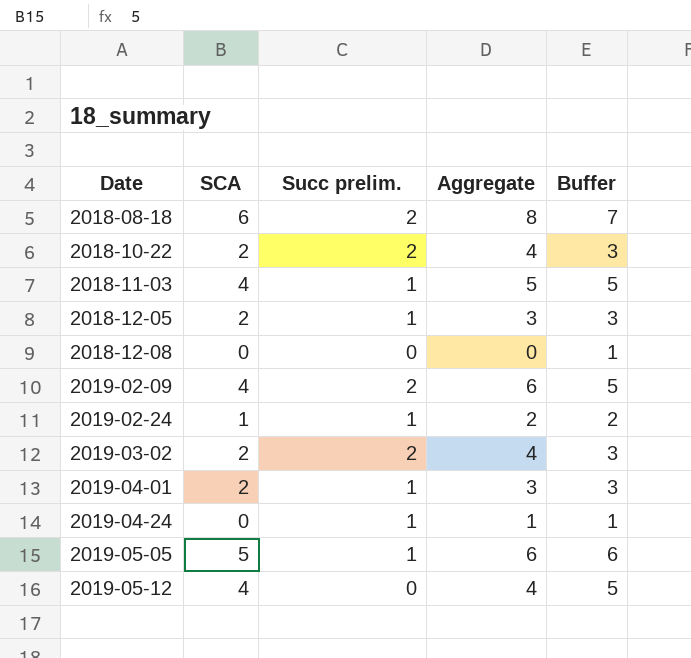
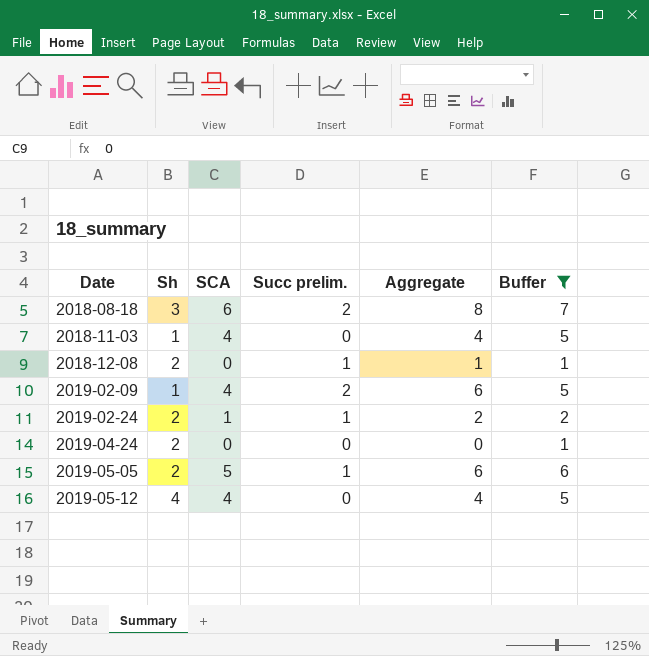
filter: none -> Buffer != 3
column Sh | position: none -> 2
2018-11-03 | Succ prelim.: 1 -> 0
2018-11-03 | Aggregate: 5 -> 4
2018-12-08 | Succ prelim.: 0 -> 1
2018-12-08 | Aggregate: 0 -> 1
2019-04-24 | Succ prelim.: 1 -> 0
2019-04-24 | Aggregate: 1 -> 0

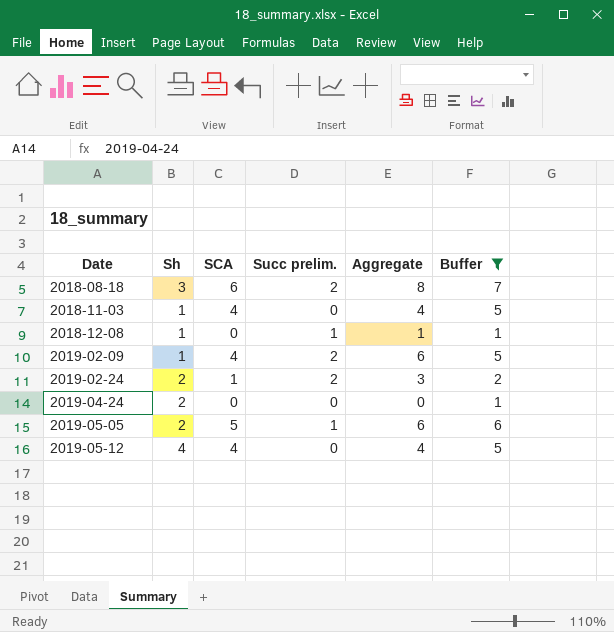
2018-12-08 | Sh: 2 -> 1
2019-02-24 | Succ prelim.: 1 -> 2
2019-02-24 | Aggregate: 2 -> 3

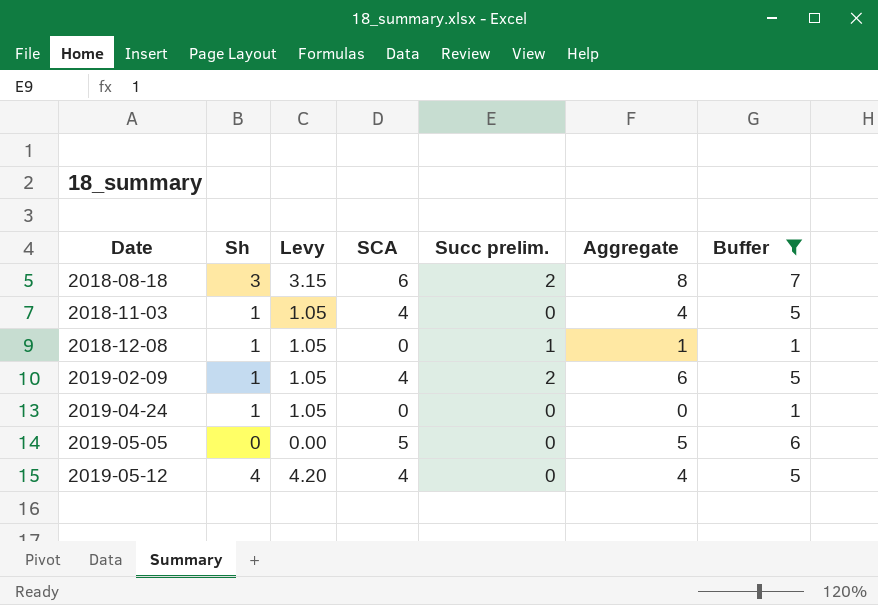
column Levy | formula: none -> [Sh] * 1.05
row 2019-02-24: 2 | 1 | 2 | 3 | 2 -> none
2019-04-24 | Sh: 2 -> 1
2019-05-05 | Sh: 2 -> 0
2019-05-05 | Succ prelim.: 1 -> 0
2019-05-05 | Aggregate: 6 -> 5

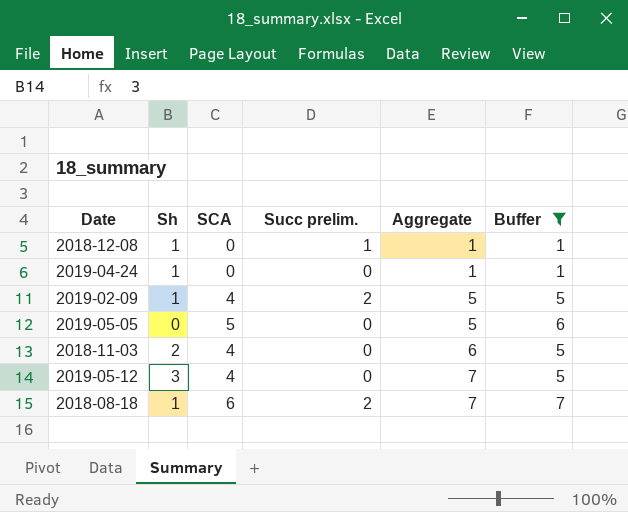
row order: Date ascending -> Aggregate ascending
column Levy | formula: [Sh] * 1.05 -> none
column Aggregate | formula: [SCA] + [Succ prelim.] -> [Sh] + [SCA]
2018-11-03 | Sh: 1 -> 2
2019-05-12 | Sh: 4 -> 3
2018-08-18 | Sh: 3 -> 1

